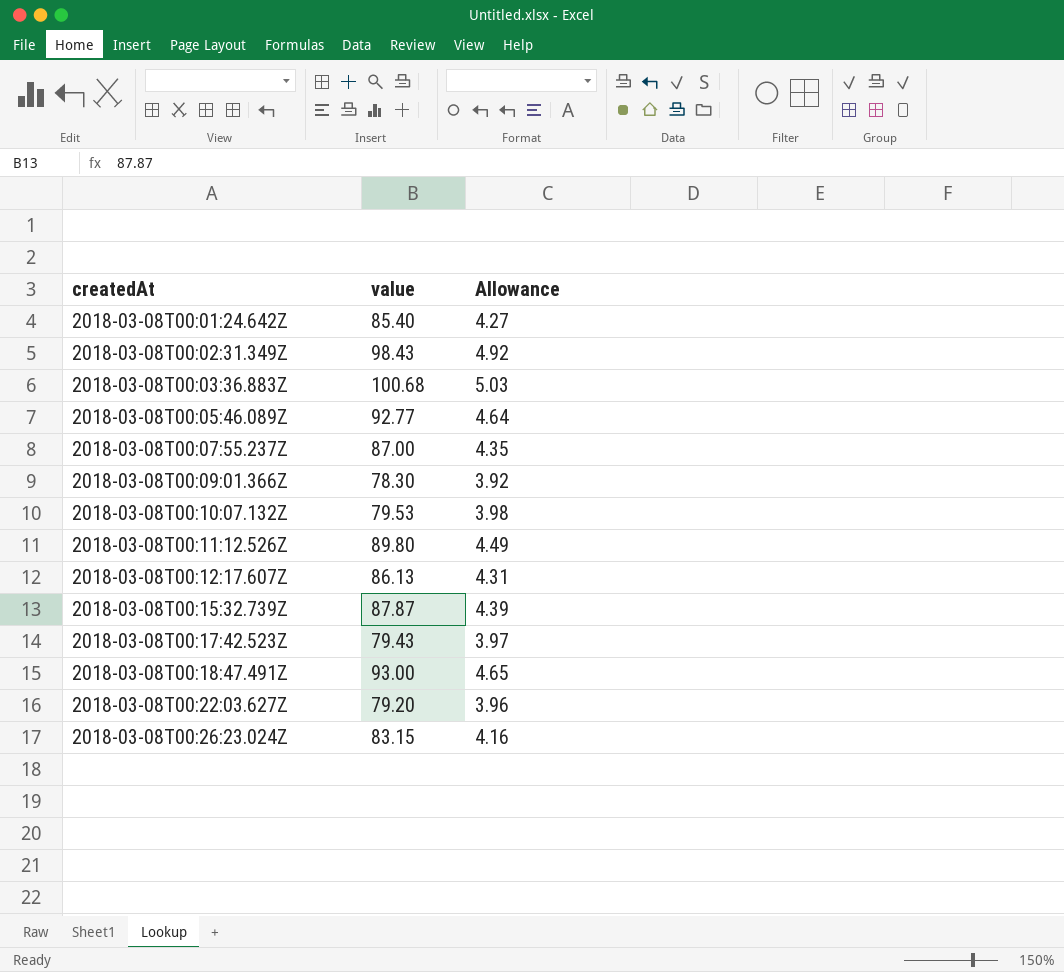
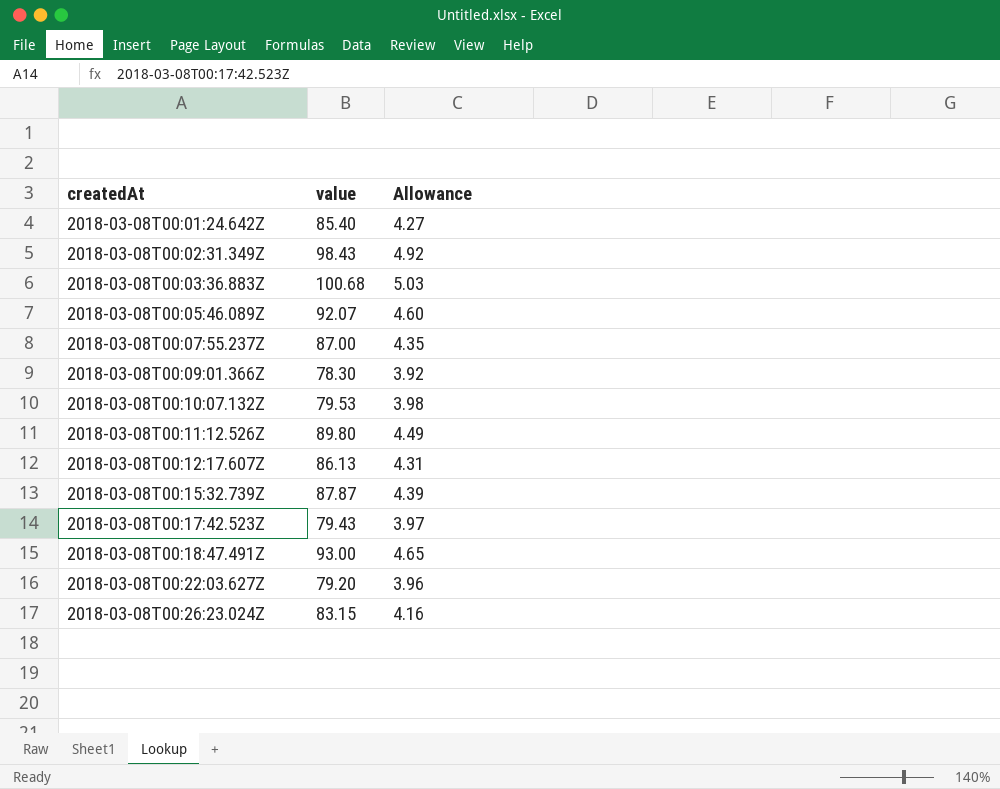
2018-03-08T00:05:46.089Z | value: 92.77 -> 92.07
2018-03-08T00:05:46.089Z | Allowance: 4.64 -> 4.60

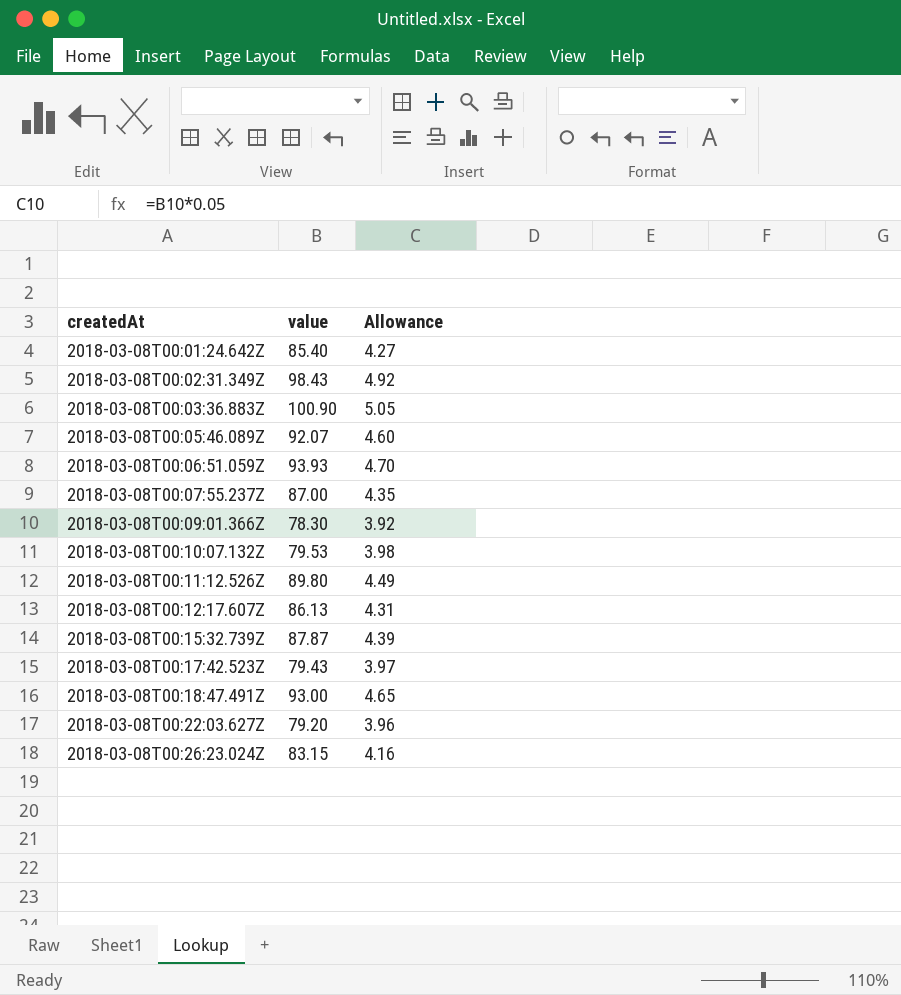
2018-03-08T00:03:36.883Z | value: 100.68 -> 100.90
2018-03-08T00:03:36.883Z | Allowance: 5.03 -> 5.05
row 2018-03-08T00:06:51.059Z: none -> 93.93 | 4.70

